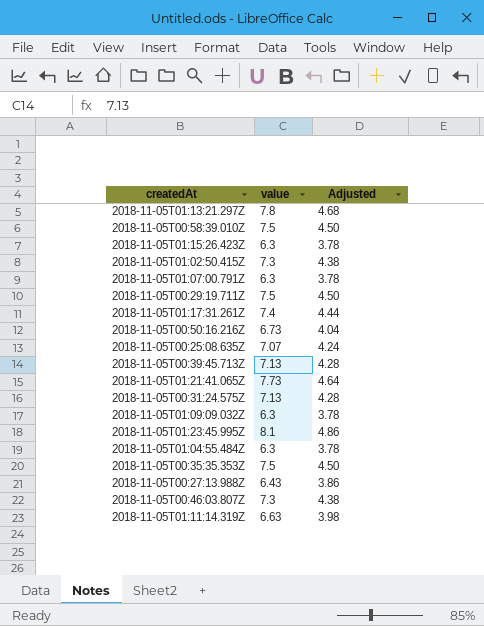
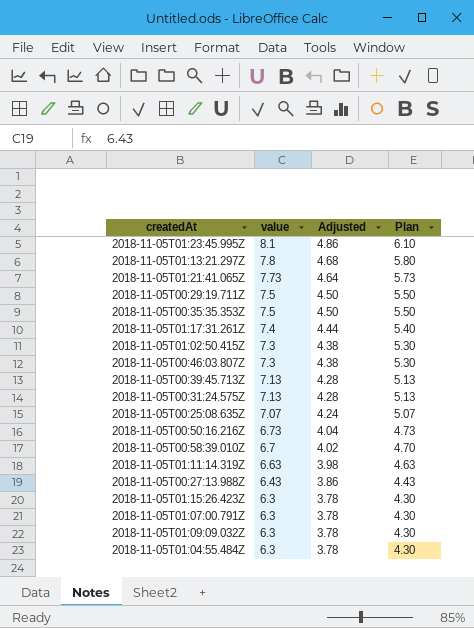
row order: none -> value descending
column Plan | formula: none -> [value] - 2
2018-11-05T00:58:39.010Z | value: 7.5 -> 6.7
2018-11-05T00:58:39.010Z | Adjusted: 4.50 -> 4.02

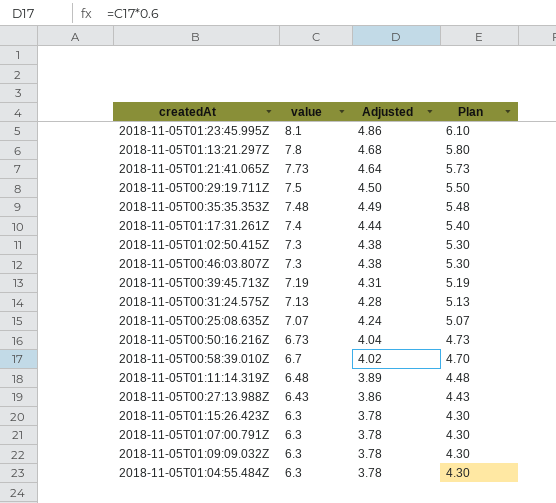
2018-11-05T00:35:35.353Z | value: 7.5 -> 7.48
2018-11-05T00:35:35.353Z | Adjusted: 4.50 -> 4.49
2018-11-05T00:35:35.353Z | Plan: 5.50 -> 5.48
2018-11-05T00:39:45.713Z | value: 7.13 -> 7.19
2018-11-05T00:39:45.713Z | Adjusted: 4.28 -> 4.31
2018-11-05T00:39:45.713Z | Plan: 5.13 -> 5.19
2018-11-05T01:11:14.319Z | value: 6.63 -> 6.48
2018-11-05T01:11:14.319Z | Adjusted: 3.98 -> 3.89
2018-11-05T01:11:14.319Z | Plan: 4.63 -> 4.48

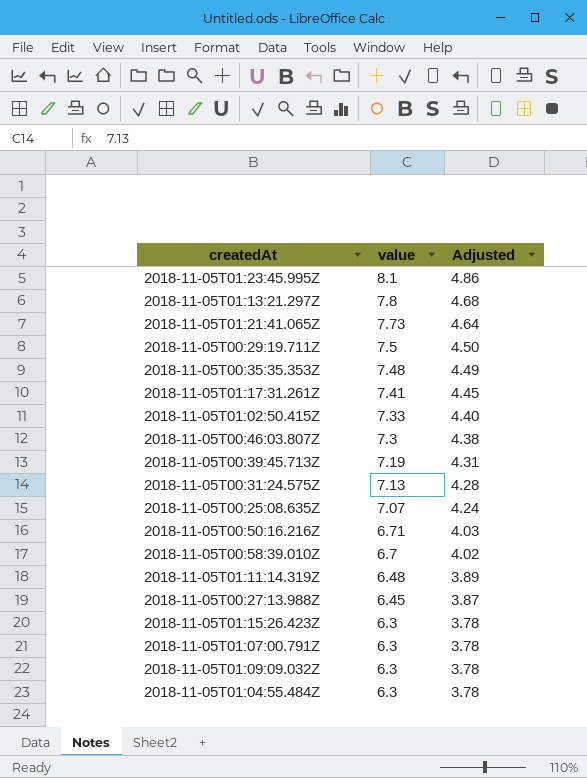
column Plan | formula: [value] - 2 -> none
2018-11-05T01:17:31.261Z | value: 7.4 -> 7.41
2018-11-05T01:17:31.261Z | Adjusted: 4.44 -> 4.45
2018-11-05T01:02:50.415Z | value: 7.3 -> 7.33
2018-11-05T01:02:50.415Z | Adjusted: 4.38 -> 4.40
2018-11-05T00:50:16.216Z | value: 6.73 -> 6.71
2018-11-05T00:50:16.216Z | Adjusted: 4.04 -> 4.03
2018-11-05T00:27:13.988Z | value: 6.43 -> 6.45
2018-11-05T00:27:13.988Z | Adjusted: 3.86 -> 3.87

